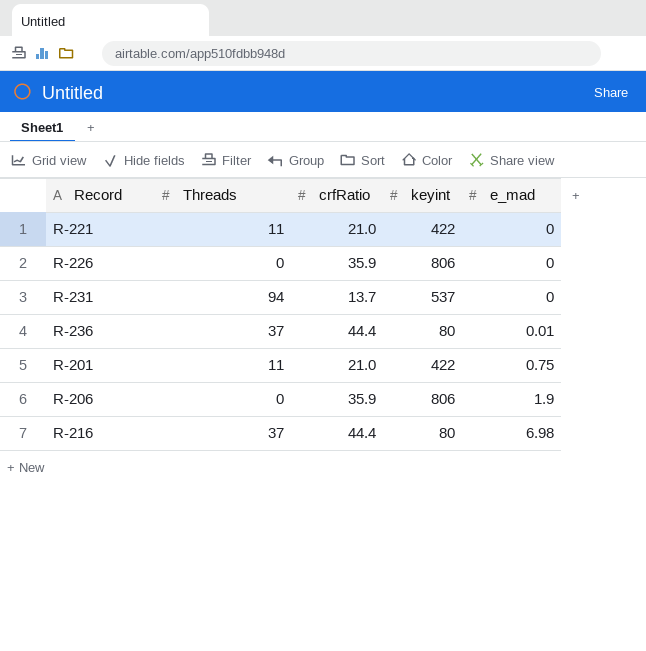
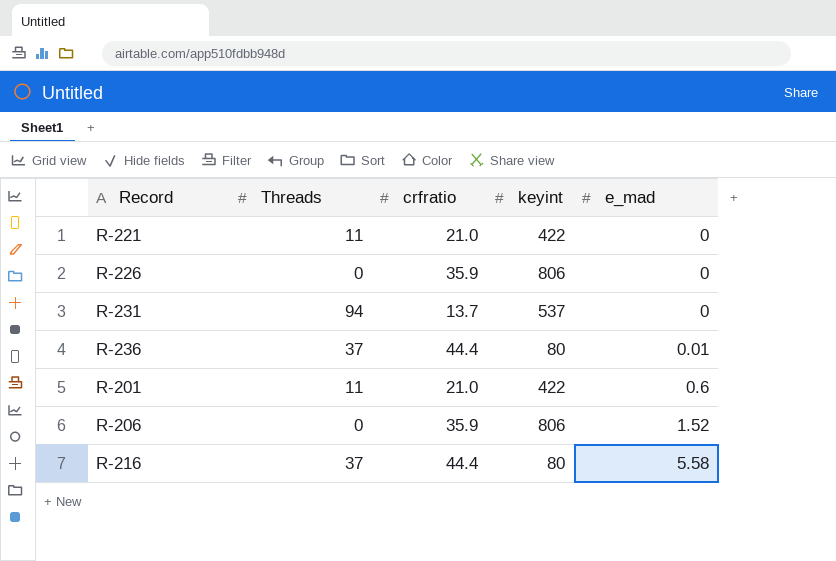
column name: crfRatio -> crfratio
R-201 | e_mad: 0.75 -> 0.6
R-206 | e_mad: 1.9 -> 1.52
R-216 | e_mad: 6.98 -> 5.58

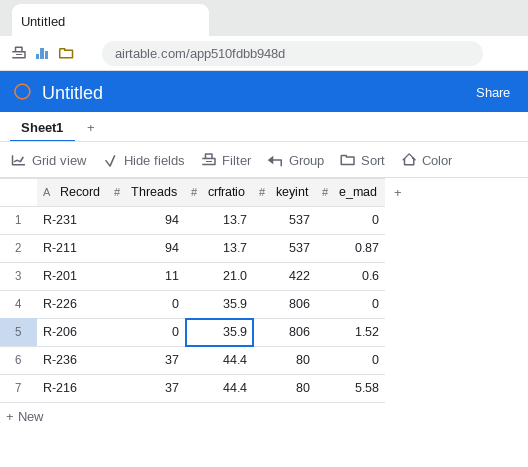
row order: e_mad ascending -> crfratio ascending
row R-221: 11 | 21.0 | 422 | 0 -> none
row R-211: none -> 94 | 13.7 | 537 | 0.87
R-236 | e_mad: 0.01 -> 0

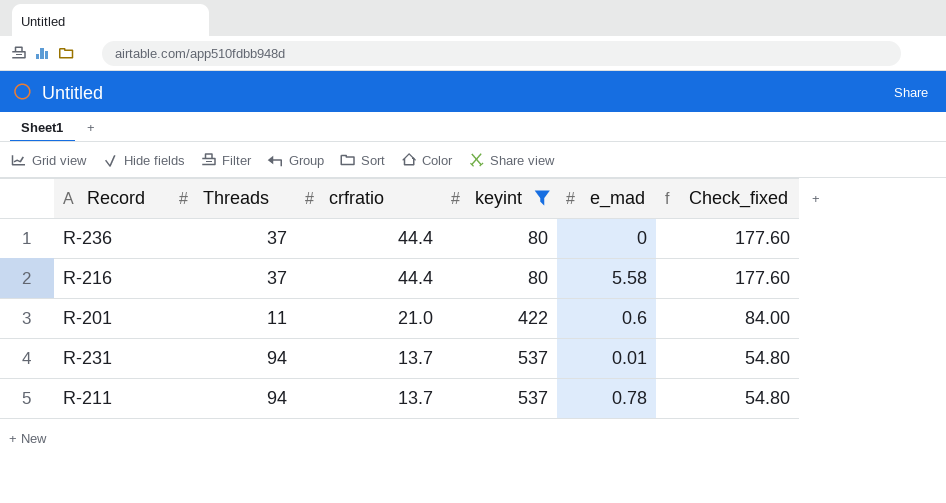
filter: none -> keyint != 806
row order: crfratio ascending -> crfratio descending
column Check_fixed | formula: none -> [crfratio] * 4
R-231 | e_mad: 0 -> 0.01
R-211 | e_mad: 0.87 -> 0.78

